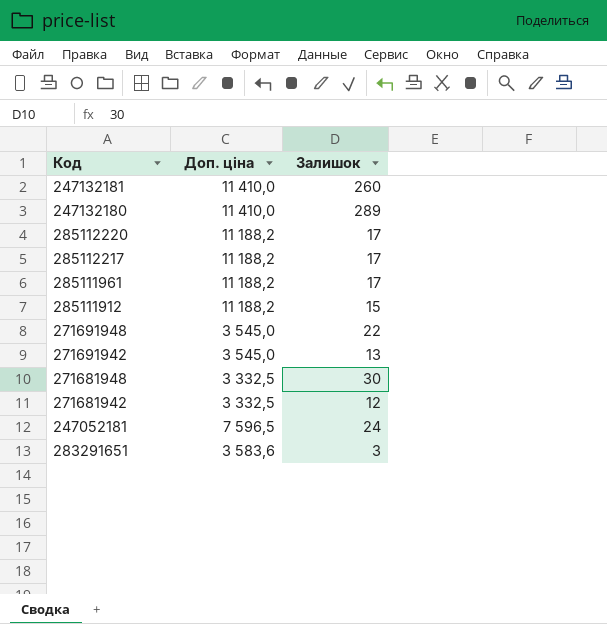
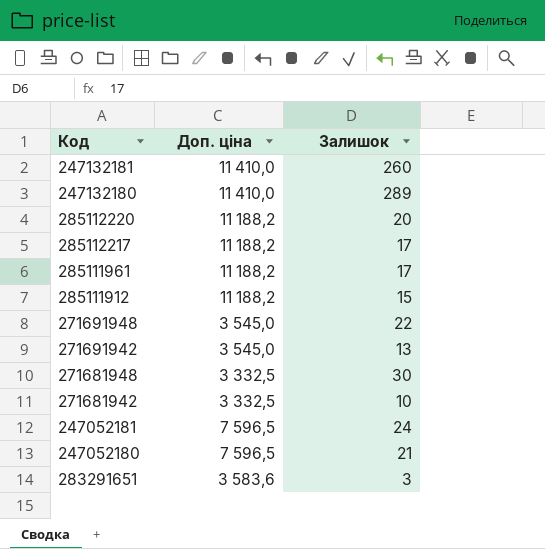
285112220 | Залишок: 17 -> 20
271681942 | Залишок: 12 -> 10
row 247052180: none -> 7 596,5 | 21

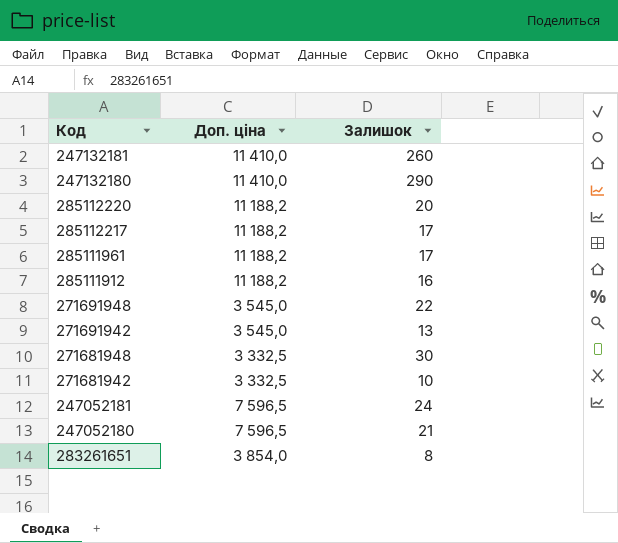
row 283291651: 3 583,6 | 3 -> none
247132180 | Залишок: 289 -> 290
285111912 | Залишок: 15 -> 16
row 283261651: none -> 3 854,0 | 8

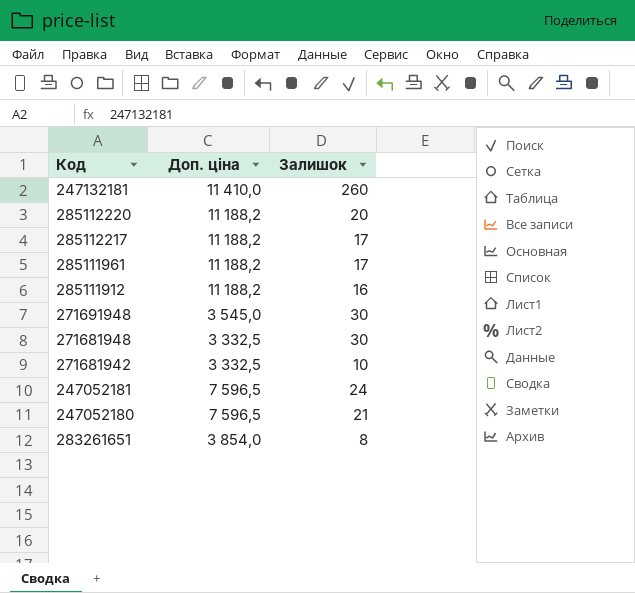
row 247132180: 11 410,0 | 290 -> none
row 271691942: 3 545,0 | 13 -> none
271691948 | Залишок: 22 -> 30

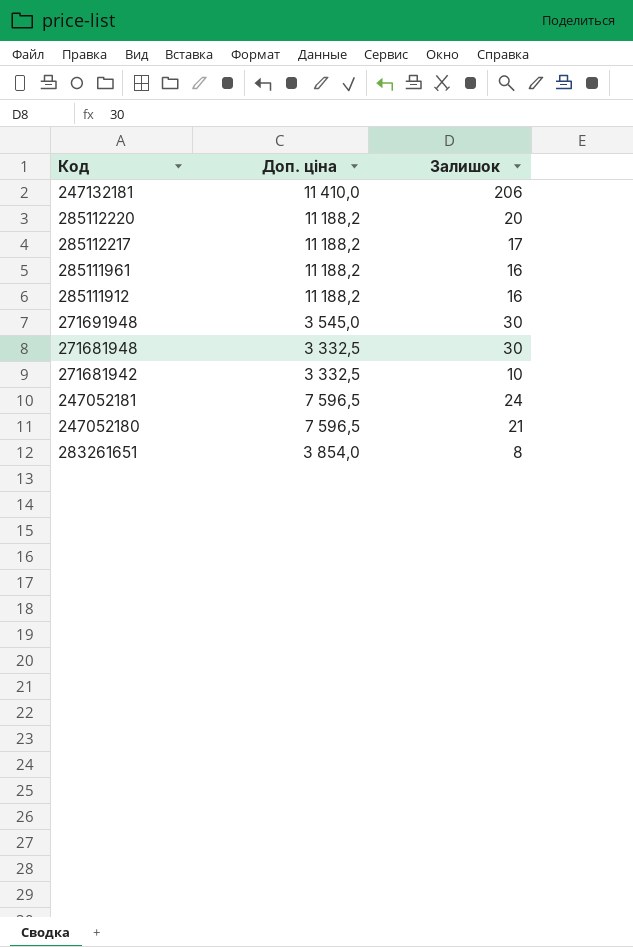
247132181 | Залишок: 260 -> 206
285111961 | Залишок: 17 -> 16

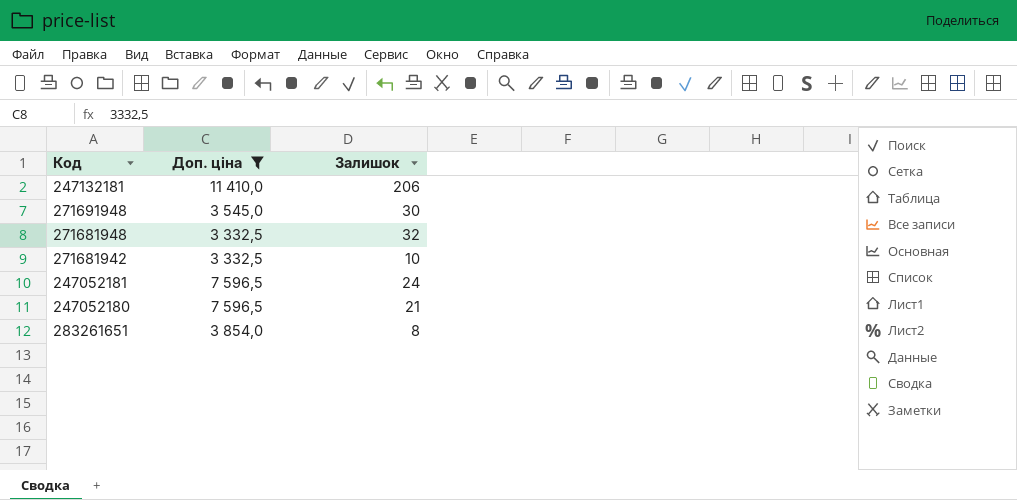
filter: none -> Доп. ціна != 11 188,2
271681948 | Залишок: 30 -> 32

